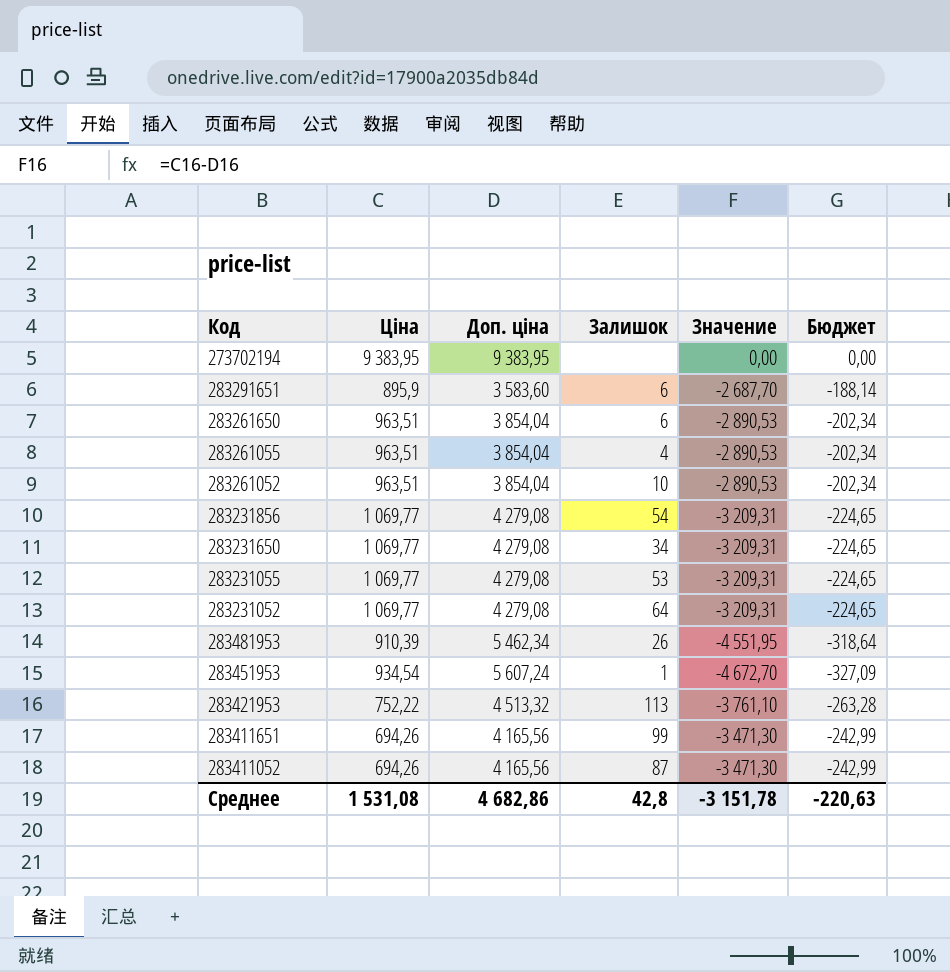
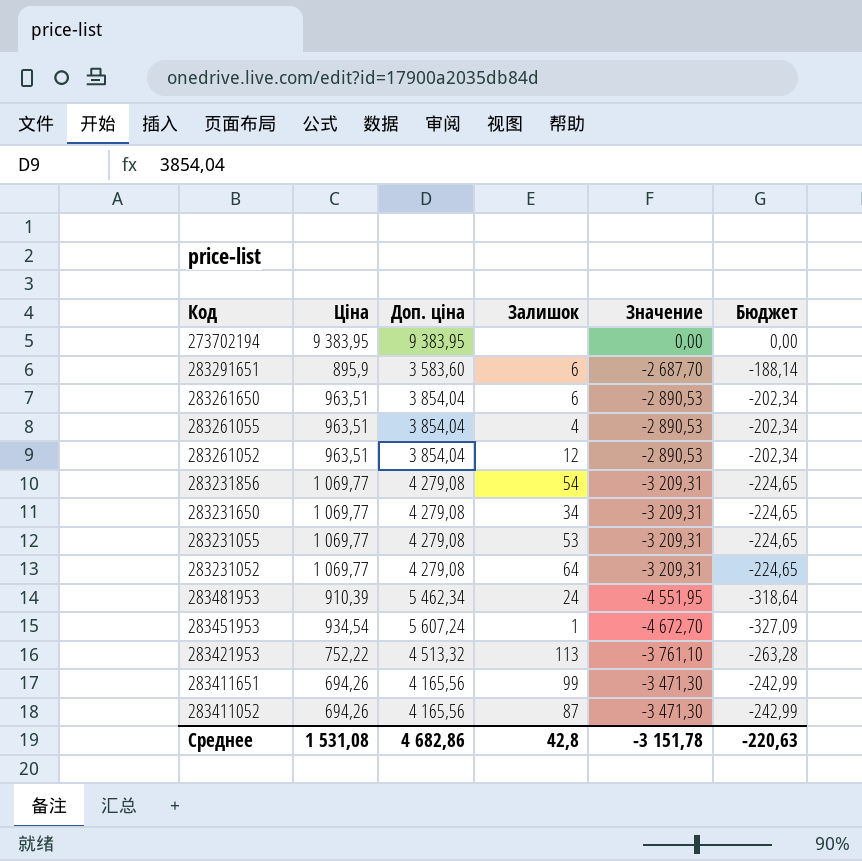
283261052 | Залишок: 10 -> 12
283481953 | Залишок: 26 -> 24

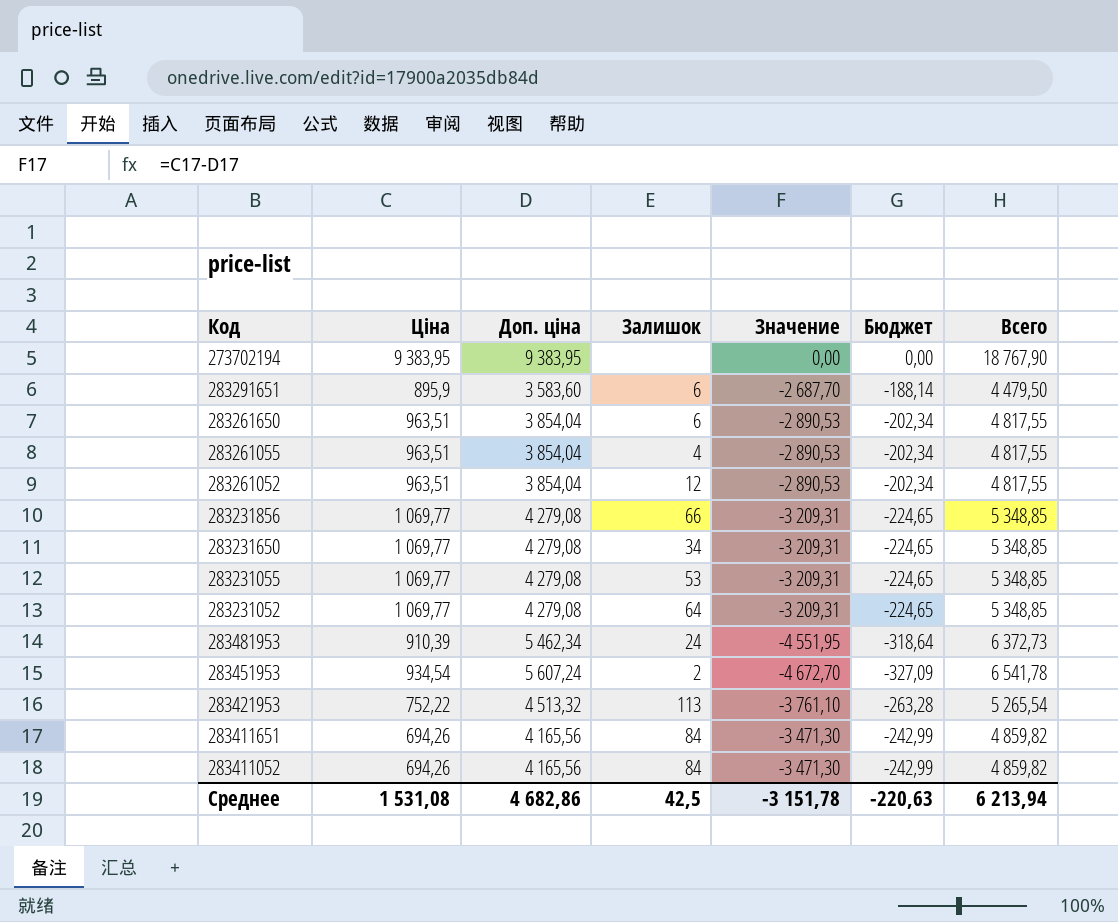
column Всего | formula: none -> [Ціна] + [Доп. ціна]
283231856 | Залишок: 54 -> 66
283451953 | Залишок: 1 -> 2
283411651 | Залишок: 99 -> 84
283411052 | Залишок: 87 -> 84
Среднее | Залишок: 42,8 -> 42,5

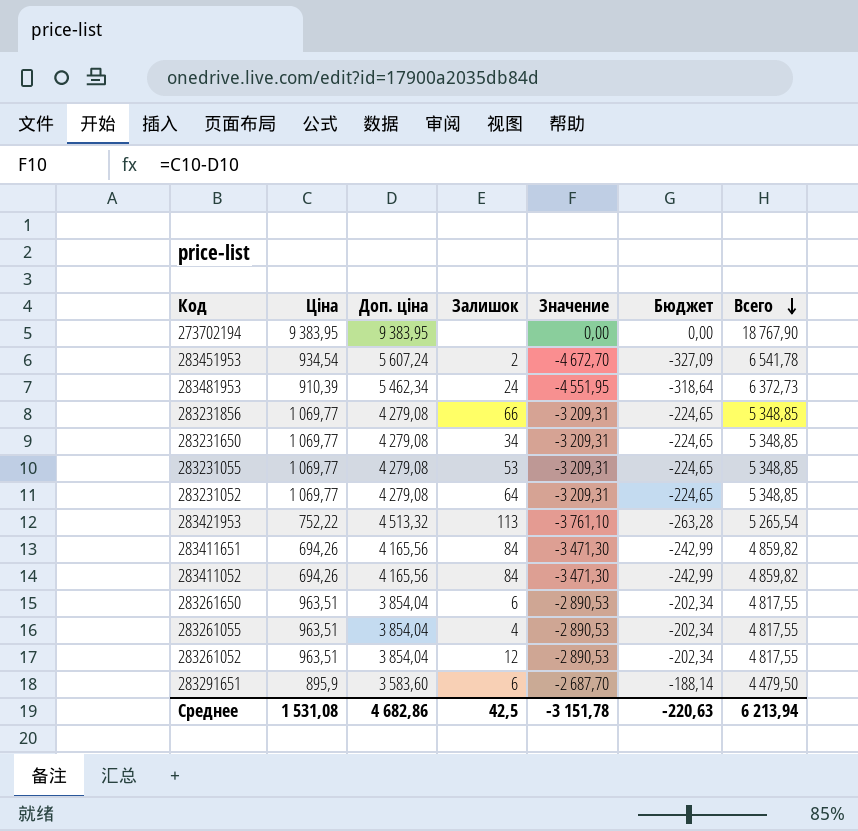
row order: none -> Всего descending

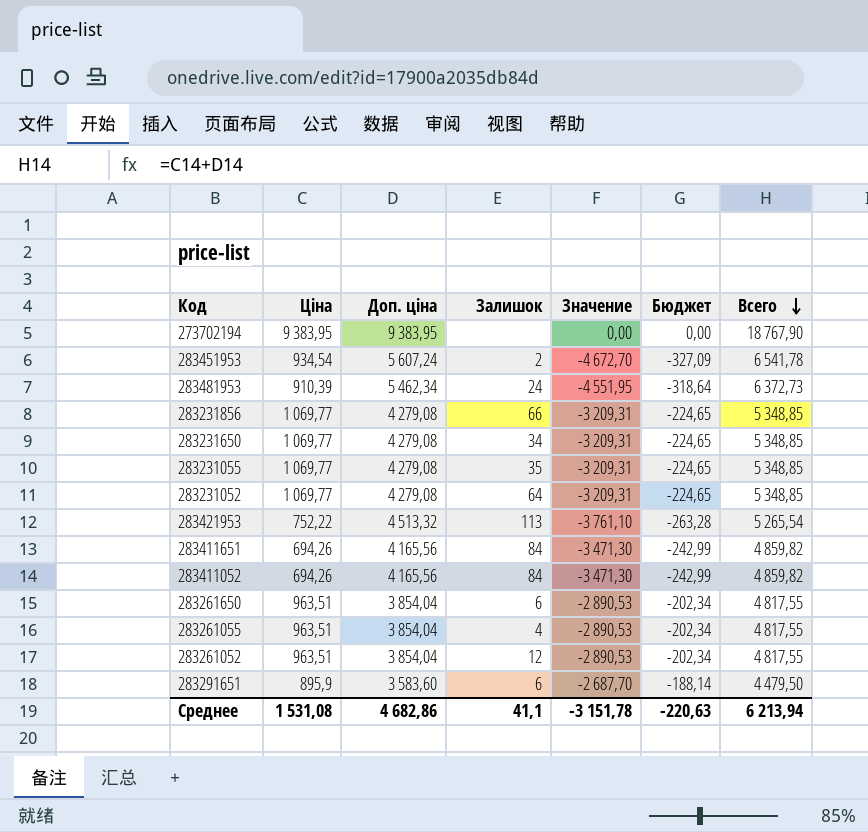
283231055 | Залишок: 53 -> 35
Среднее | Залишок: 42,5 -> 41,1

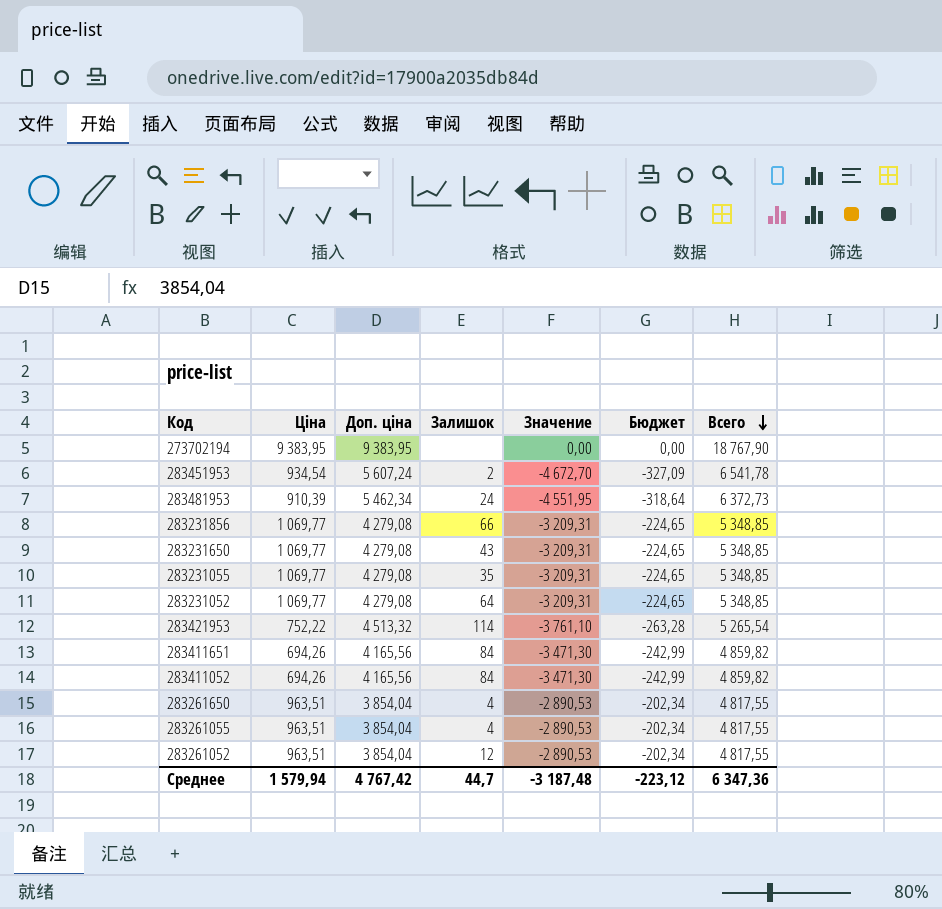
row 283291651: 895,9 | 3 583,60 | 6 | -2 687,70 | -188,14 | 4 479,50 -> none
283231650 | Залишок: 34 -> 43
283421953 | Залишок: 113 -> 114
283261650 | Залишок: 6 -> 4
Среднее | Ціна: 1 531,08 -> 1 579,94
Среднее | Доп. ціна: 4 682,86 -> 4 767,42
Среднее | Залишок: 41,1 -> 44,7
Среднее | Значение: -3 151,78 -> -3 187,48
Среднее | Бюджет: -220,63 -> -223,12
Среднее | Всего: 6 213,94 -> 6 347,36

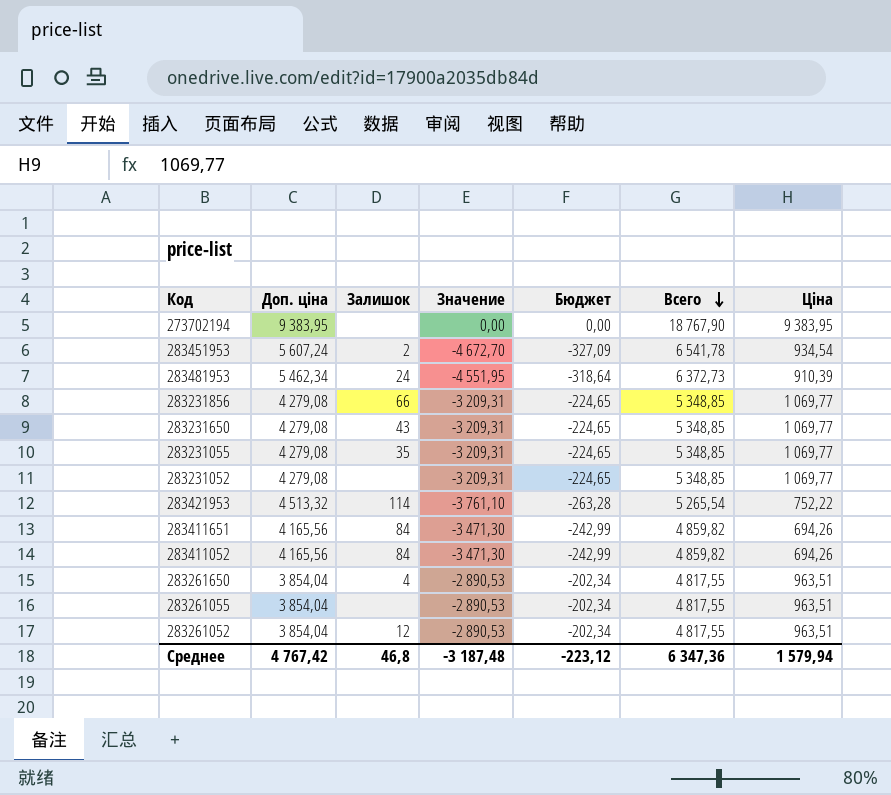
column Ціна | position: 2 -> 7
283231052 | Залишок: 64 -> none
283261055 | Залишок: 4 -> none
Среднее | Залишок: 44,7 -> 46,8

